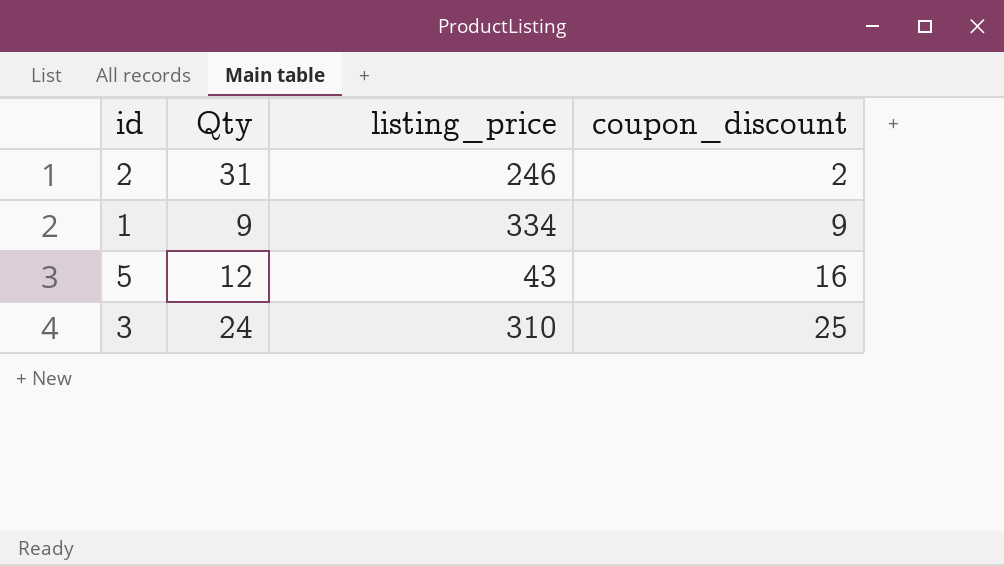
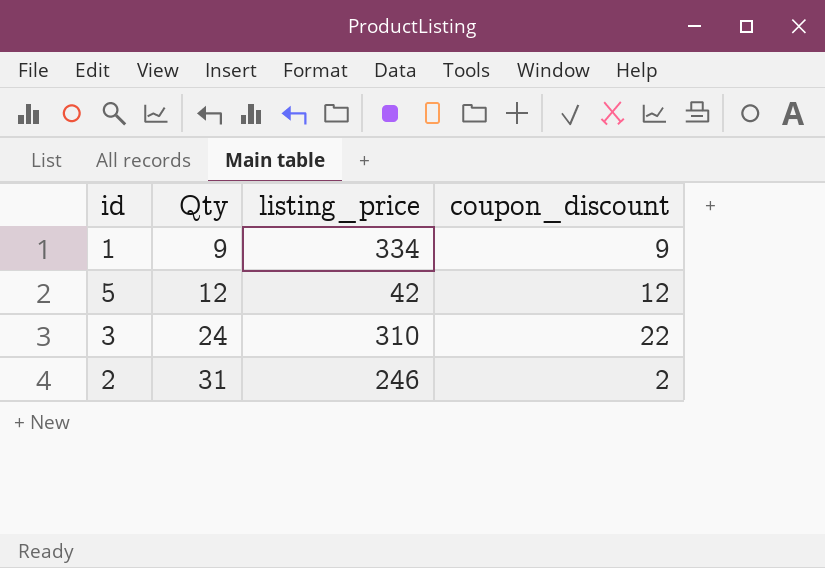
row order: coupon_discount ascending -> Qty ascending
5 | listing_price: 43 -> 42
5 | coupon_discount: 16 -> 12
3 | coupon_discount: 25 -> 22

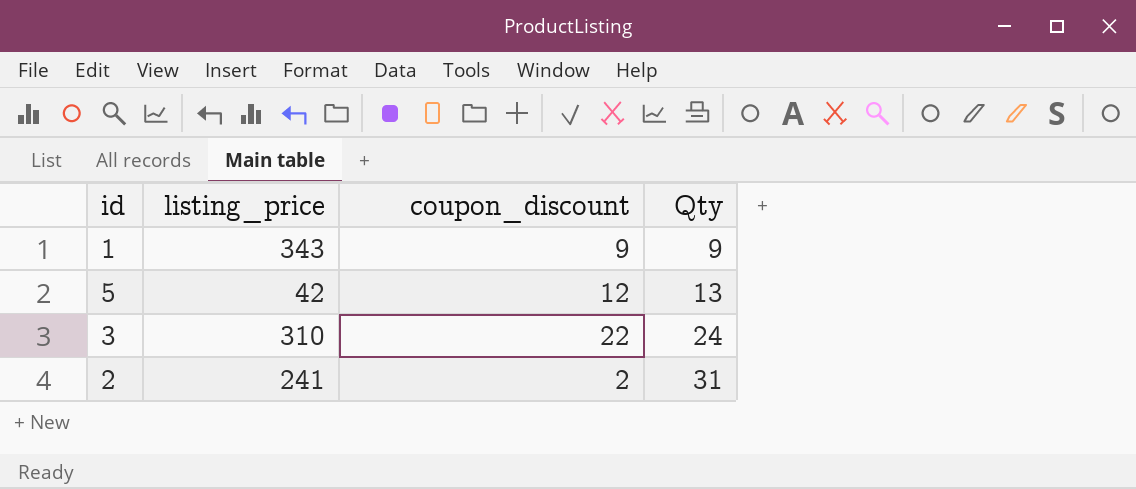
column Qty | position: 2 -> 4
1 | listing_price: 334 -> 343
5 | Qty: 12 -> 13
2 | listing_price: 246 -> 241

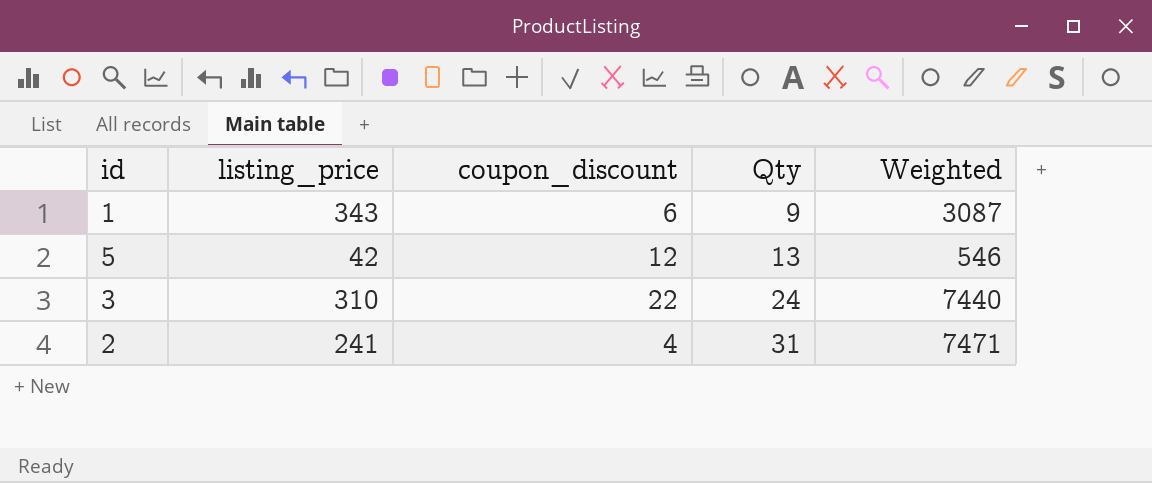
column Weighted | formula: none -> [listing_price] * [Qty]
1 | coupon_discount: 9 -> 6
2 | coupon_discount: 2 -> 4

